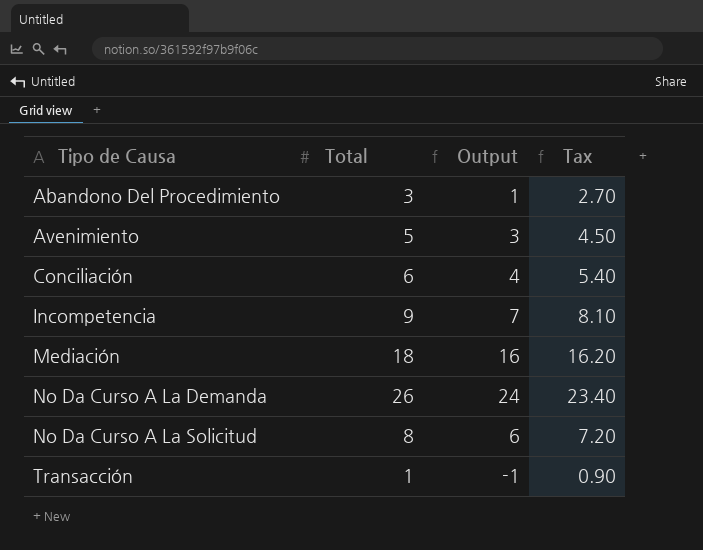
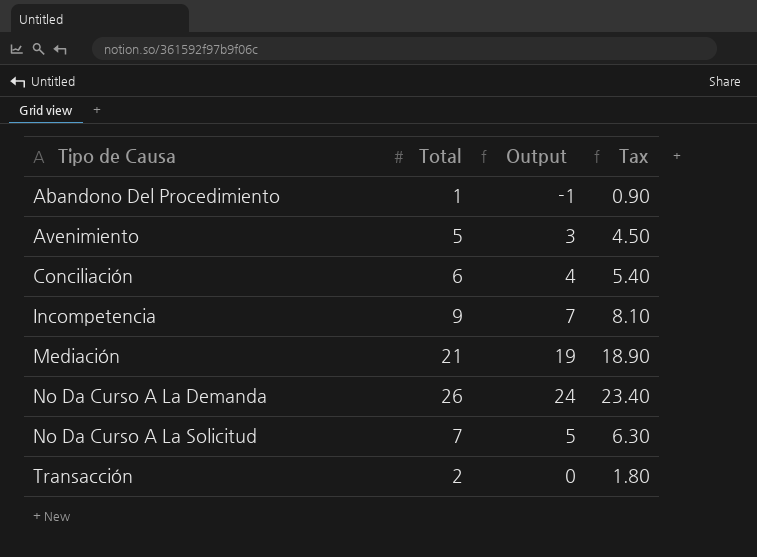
Abandono Del Procedimiento | Total: 3 -> 1
Abandono Del Procedimiento | Output: 1 -> -1
Abandono Del Procedimiento | Tax: 2.70 -> 0.90
Mediación | Total: 18 -> 21
Mediación | Output: 16 -> 19
Mediación | Tax: 16.20 -> 18.90
No Da Curso A La Solicitud | Total: 8 -> 7
No Da Curso A La Solicitud | Output: 6 -> 5
No Da Curso A La Solicitud | Tax: 7.20 -> 6.30
Transacción | Total: 1 -> 2
Transacción | Output: -1 -> 0
Transacción | Tax: 0.90 -> 1.80

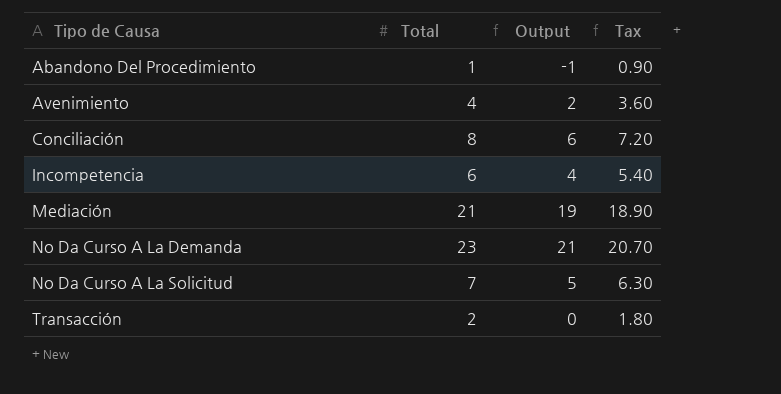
Avenimiento | Total: 5 -> 4
Avenimiento | Output: 3 -> 2
Avenimiento | Tax: 4.50 -> 3.60
Conciliación | Total: 6 -> 8
Conciliación | Output: 4 -> 6
Conciliación | Tax: 5.40 -> 7.20
Incompetencia | Total: 9 -> 6
Incompetencia | Output: 7 -> 4
Incompetencia | Tax: 8.10 -> 5.40
No Da Curso A La Demanda | Total: 26 -> 23
No Da Curso A La Demanda | Output: 24 -> 21
No Da Curso A La Demanda | Tax: 23.40 -> 20.70

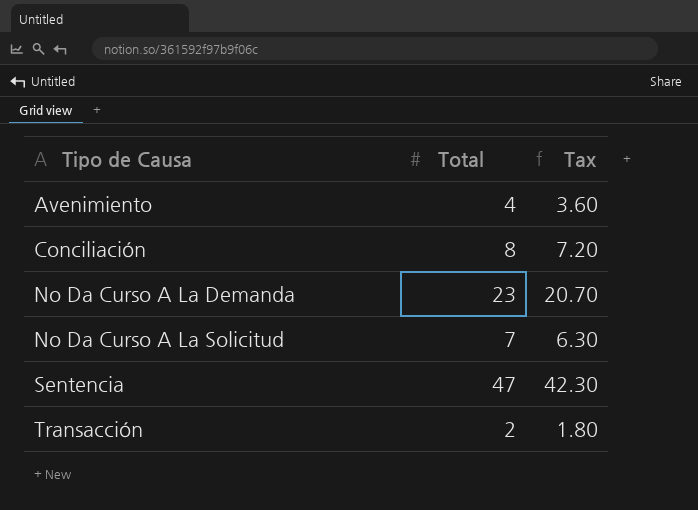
column Output | formula: [Total] - 2 -> none
row Abandono Del Procedimiento: 1 | -1 | 0.90 -> none
row Incompetencia: 6 | 4 | 5.40 -> none
row Mediación: 21 | 19 | 18.90 -> none
row Sentencia: none -> 47 | 42.30

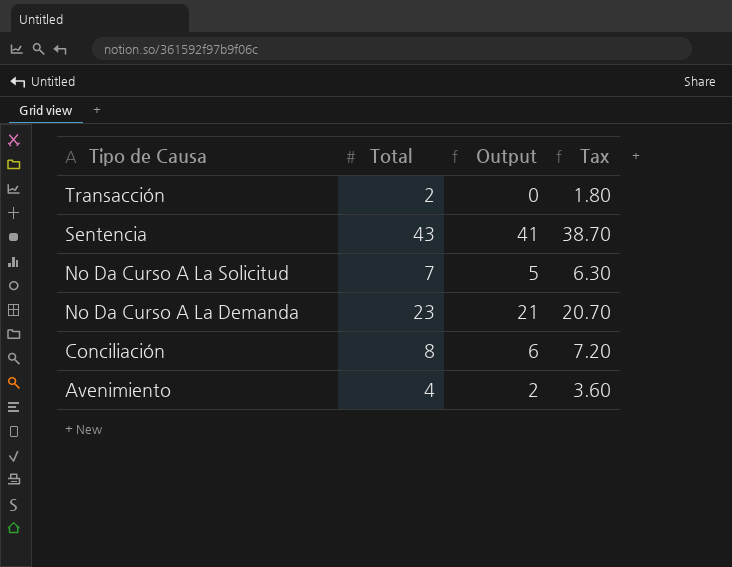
row order: Tipo de Causa ascending -> Tipo de Causa descending
column Output | formula: none -> [Total] - 2
Sentencia | Total: 47 -> 43
Sentencia | Tax: 42.30 -> 38.70

